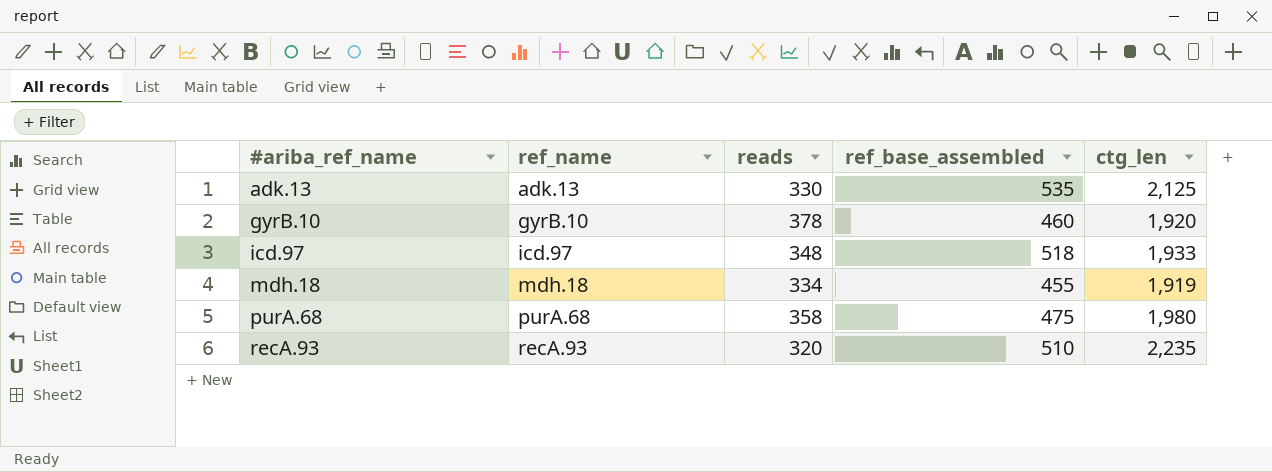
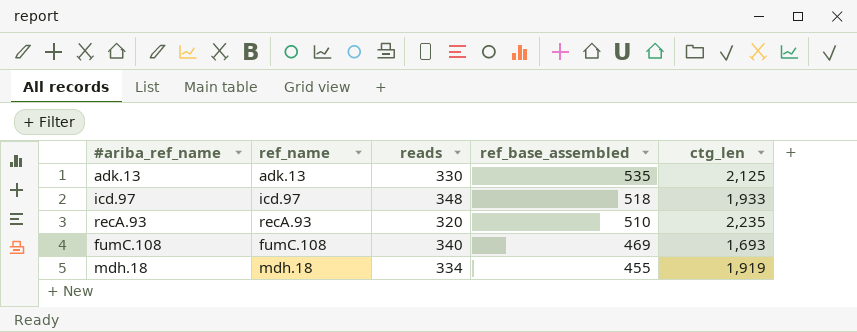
row order: #ariba_ref_name ascending -> ref_base_assembled descending
row gyrB.10: gyrB.10 | 378 | 460 | 1,920 -> none
row purA.68: purA.68 | 358 | 475 | 1,980 -> none
row fumC.108: none -> fumC.108 | 340 | 469 | 1,693

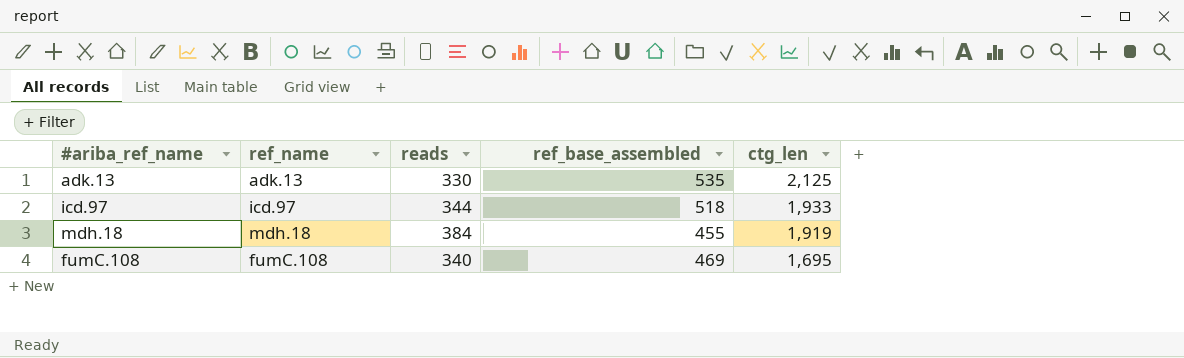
row order: ref_base_assembled descending -> ctg_len descending
row recA.93: recA.93 | 320 | 510 | 2,235 -> none
icd.97 | reads: 348 -> 344
mdh.18 | reads: 334 -> 384
fumC.108 | ctg_len: 1,693 -> 1,695

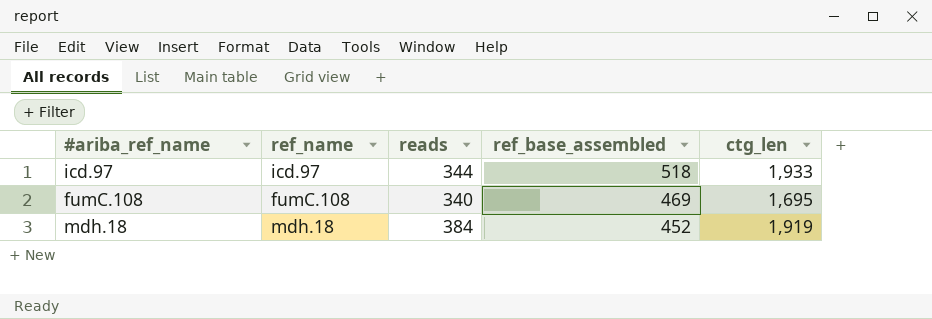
row order: ctg_len descending -> ref_base_assembled descending
row adk.13: adk.13 | 330 | 535 | 2,125 -> none
mdh.18 | ref_base_assembled: 455 -> 452

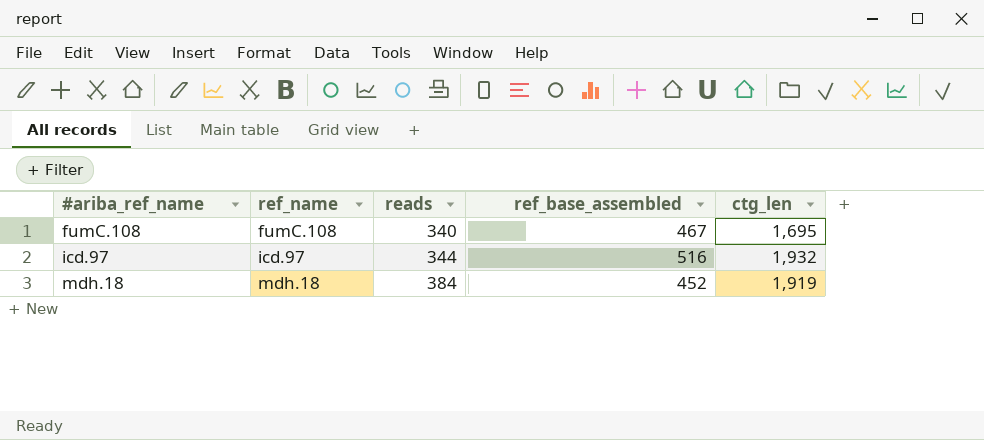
row order: ref_base_assembled descending -> #ariba_ref_name ascending
fumC.108 | ref_base_assembled: 469 -> 467
icd.97 | ref_base_assembled: 518 -> 516
icd.97 | ctg_len: 1,933 -> 1,932

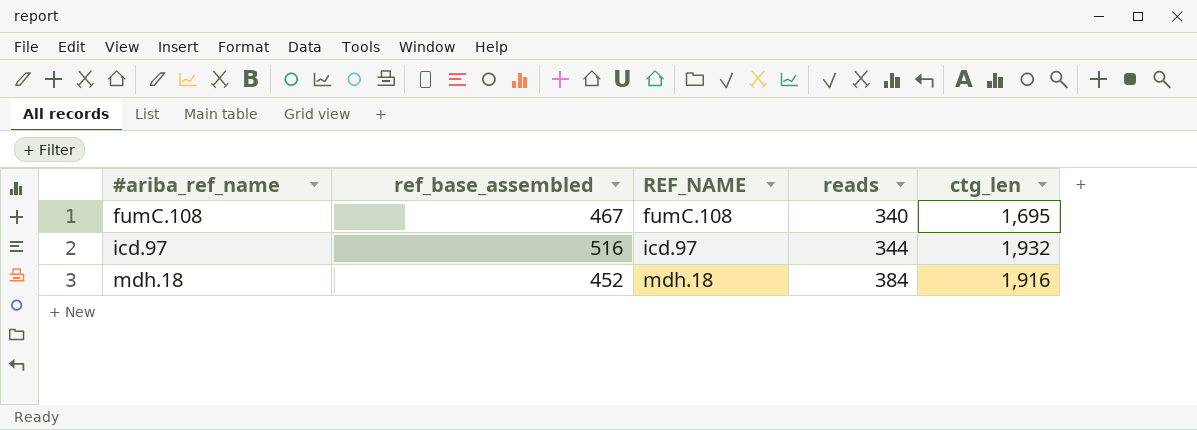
column ref_base_assembled | position: 4 -> 2
column name: ref_name -> REF_NAME
mdh.18 | ctg_len: 1,919 -> 1,916

